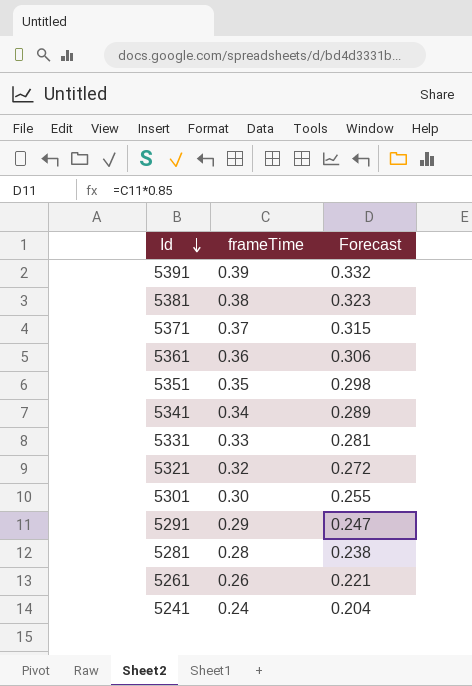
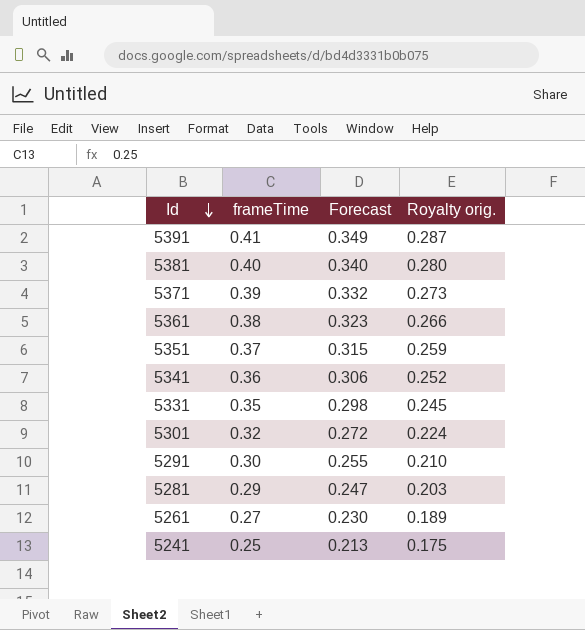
column Royalty orig. | formula: none -> [frameTime] * 0.7
row 5321: 0.32 | 0.272 -> none
5391 | frameTime: 0.39 -> 0.41
5391 | Forecast: 0.332 -> 0.349
5381 | frameTime: 0.38 -> 0.40
5381 | Forecast: 0.323 -> 0.340
5371 | frameTime: 0.37 -> 0.39
5371 | Forecast: 0.315 -> 0.332
5361 | frameTime: 0.36 -> 0.38
5361 | Forecast: 0.306 -> 0.323
5351 | frameTime: 0.35 -> 0.37
5351 | Forecast: 0.298 -> 0.315
5341 | frameTime: 0.34 -> 0.36
5341 | Forecast: 0.289 -> 0.306
5331 | frameTime: 0.33 -> 0.35
5331 | Forecast: 0.281 -> 0.298
5301 | frameTime: 0.30 -> 0.32
5301 | Forecast: 0.255 -> 0.272
5291 | frameTime: 0.29 -> 0.30
5291 | Forecast: 0.247 -> 0.255
5281 | frameTime: 0.28 -> 0.29
5281 | Forecast: 0.238 -> 0.247
5261 | frameTime: 0.26 -> 0.27
5261 | Forecast: 0.221 -> 0.230
5241 | frameTime: 0.24 -> 0.25
5241 | Forecast: 0.204 -> 0.213

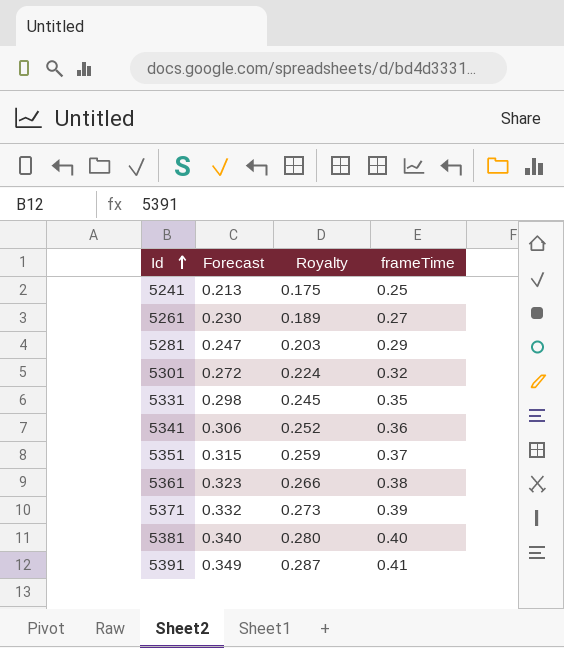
row order: Id descending -> Id ascending
column name: Royalty orig. -> Royalty
column frameTime | position: 2 -> 4
row 5291: 0.30 | 0.255 | 0.210 -> none

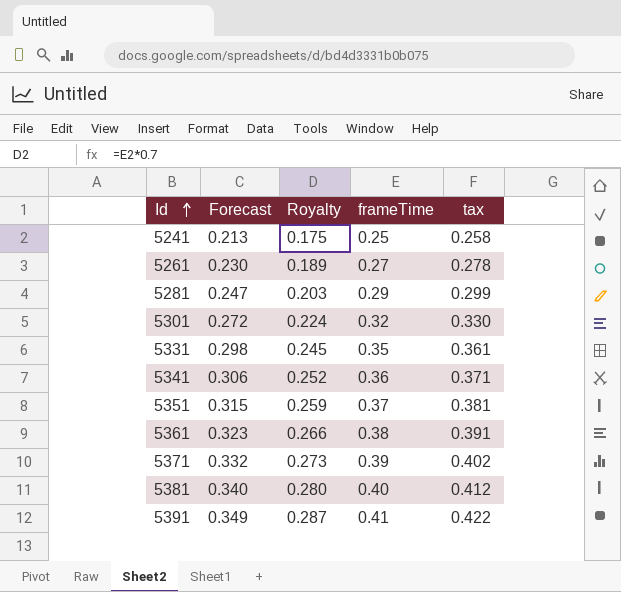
column tax | formula: none -> [frameTime] * 1.03

